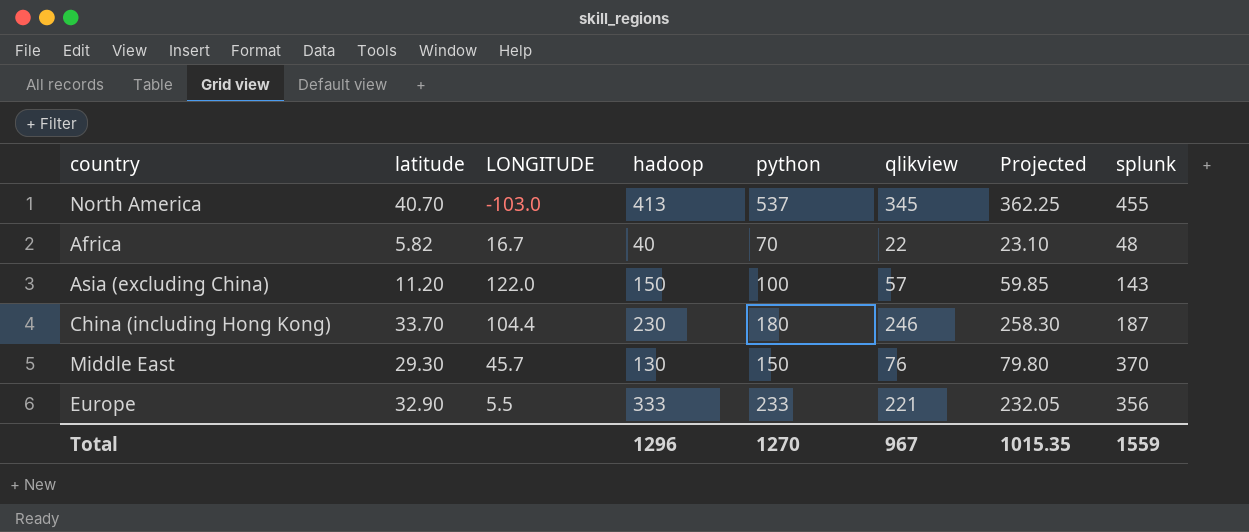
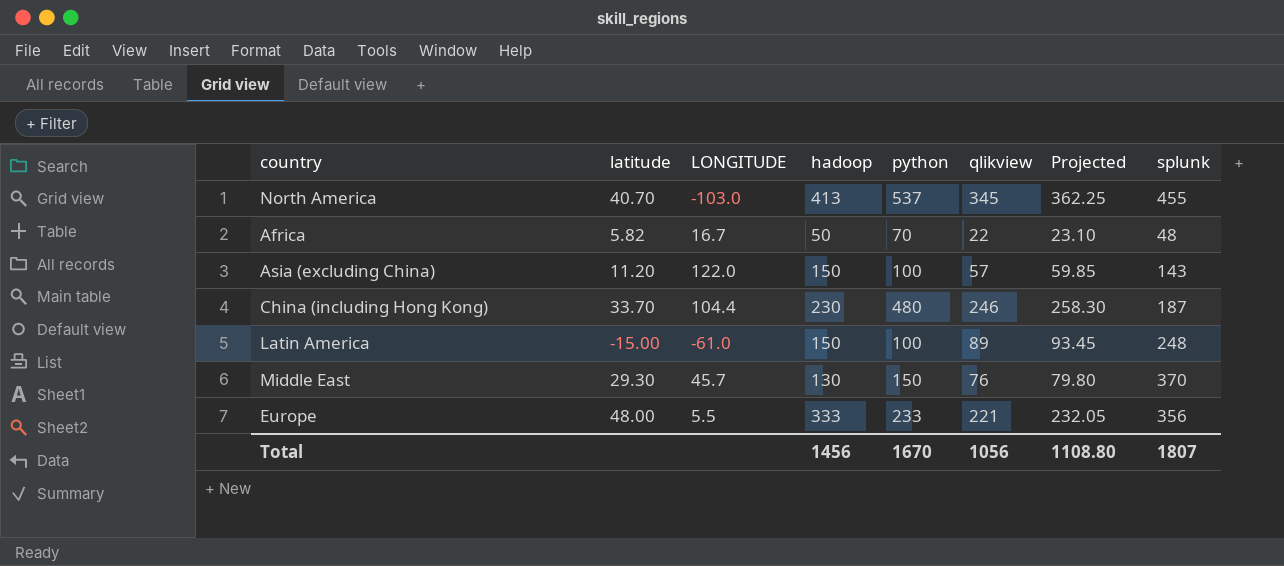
Africa | hadoop: 40 -> 50
China (including Hong Kong) | python: 180 -> 480
row Latin America: none -> -15.00 | -61.0 | 150 | 100 | 89 | 93.45 | 248
Europe | latitude: 32.90 -> 48.00
Total | hadoop: 1296 -> 1456
Total | python: 1270 -> 1670
Total | qlikview: 967 -> 1056
Total | Projected: 1015.35 -> 1108.80
Total | splunk: 1559 -> 1807

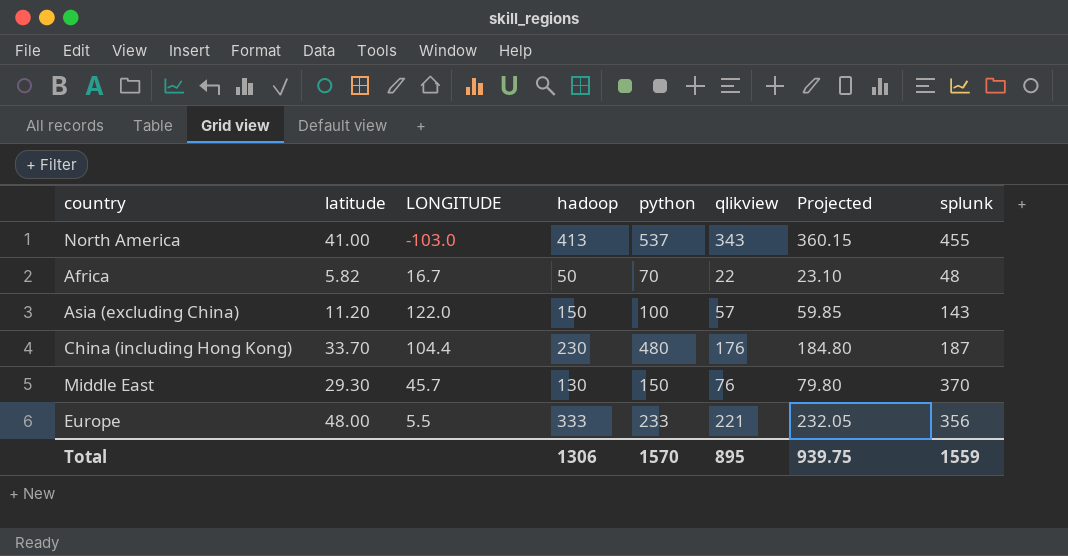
row Latin America: -15.00 | -61.0 | 150 | 100 | 89 | 93.45 | 248 -> none
North America | latitude: 40.70 -> 41.00
North America | qlikview: 345 -> 343
North America | Projected: 362.25 -> 360.15
China (including Hong Kong) | qlikview: 246 -> 176
China (including Hong Kong) | Projected: 258.30 -> 184.80
Total | hadoop: 1456 -> 1306
Total | python: 1670 -> 1570
Total | qlikview: 1056 -> 895
Total | Projected: 1108.80 -> 939.75
Total | splunk: 1807 -> 1559

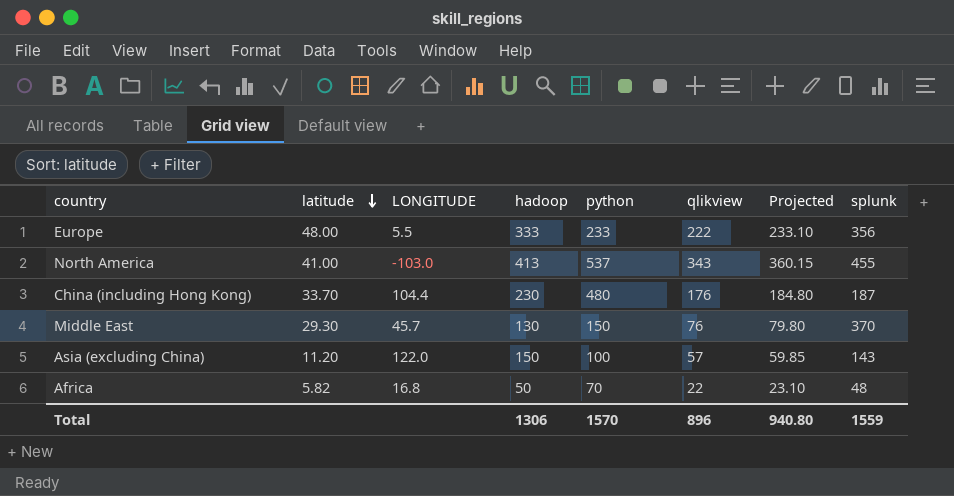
row order: none -> latitude descending
Europe | qlikview: 221 -> 222
Europe | Projected: 232.05 -> 233.10
Africa | LONGITUDE: 16.7 -> 16.8
Total | qlikview: 895 -> 896
Total | Projected: 939.75 -> 940.80

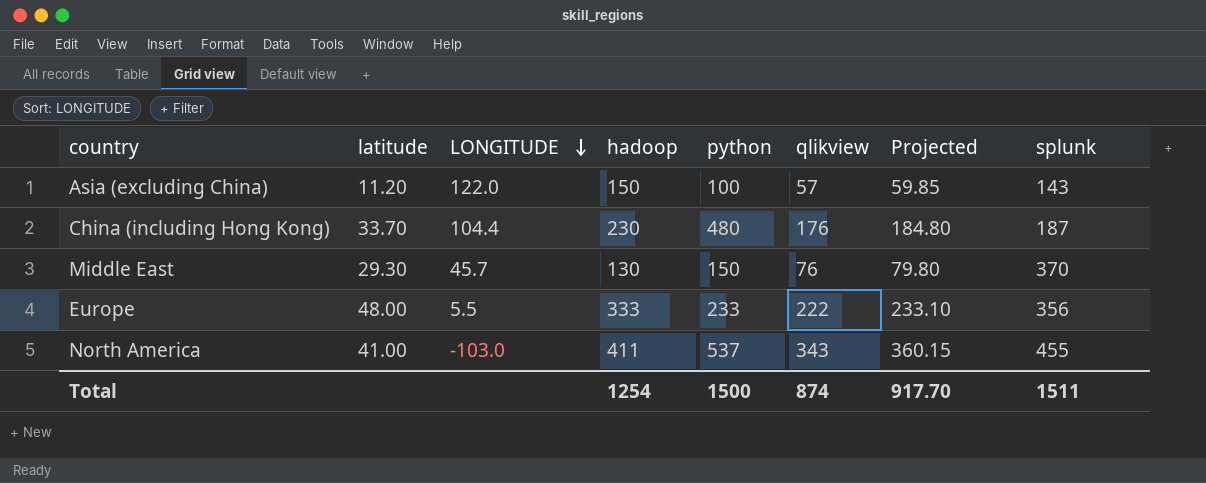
row order: latitude descending -> LONGITUDE descending
row Africa: 5.82 | 16.8 | 50 | 70 | 22 | 23.10 | 48 -> none
North America | hadoop: 413 -> 411
Total | hadoop: 1306 -> 1254
Total | python: 1570 -> 1500
Total | qlikview: 896 -> 874
Total | Projected: 940.80 -> 917.70
Total | splunk: 1559 -> 1511

